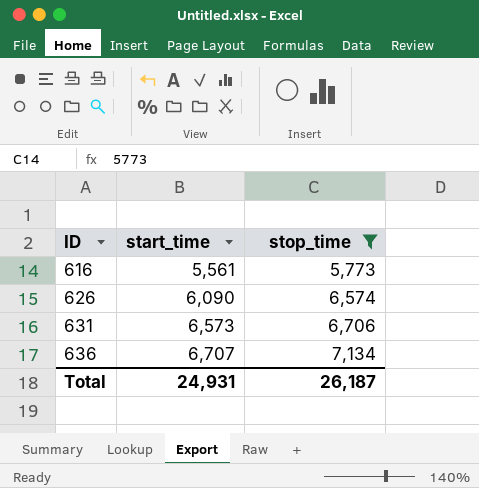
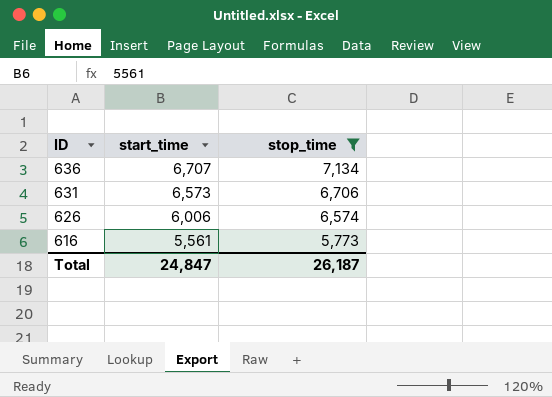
row order: ID ascending -> ID descending
626 | start_time: 6,090 -> 6,006
Total | start_time: 24,931 -> 24,847

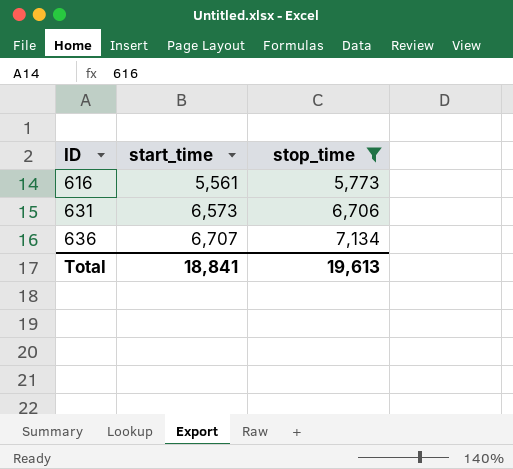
row order: ID descending -> ID ascending
row 626: 6,006 | 6,574 -> none
Total | start_time: 24,847 -> 18,841
Total | stop_time: 26,187 -> 19,613

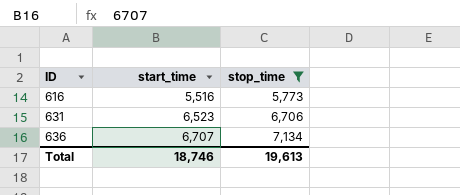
616 | start_time: 5,561 -> 5,516
631 | start_time: 6,573 -> 6,523
Total | start_time: 18,841 -> 18,746

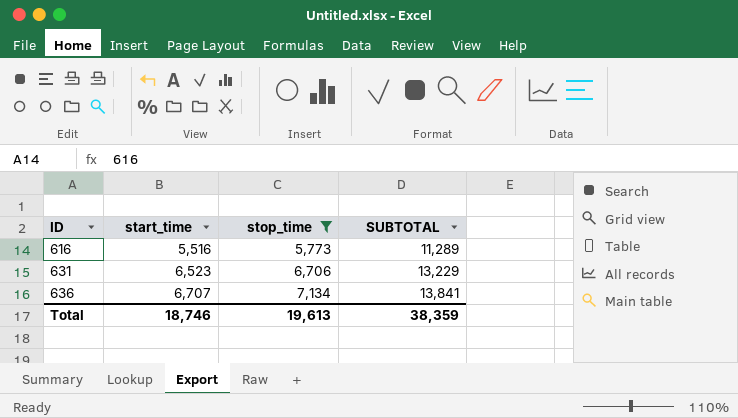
column SUBTOTAL | formula: none -> [start_time] + [stop_time]

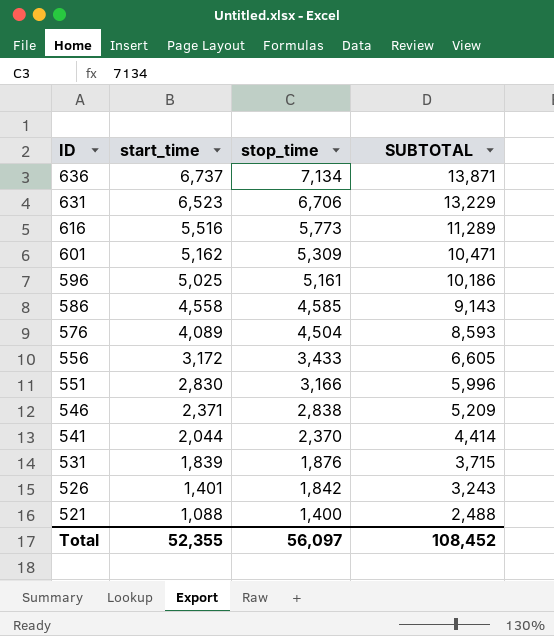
filter: stop_time >= 5,773 -> none
row order: ID ascending -> ID descending
636 | start_time: 6,707 -> 6,737
636 | SUBTOTAL: 13,841 -> 13,871
Total | start_time: 18,746 -> 52,355
Total | stop_time: 19,613 -> 56,097
Total | SUBTOTAL: 38,359 -> 108,452

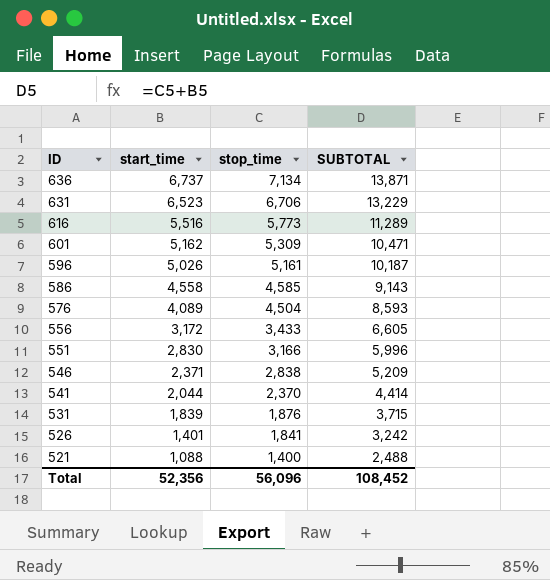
596 | start_time: 5,025 -> 5,026
596 | SUBTOTAL: 10,186 -> 10,187
526 | stop_time: 1,842 -> 1,841
526 | SUBTOTAL: 3,243 -> 3,242
Total | start_time: 52,355 -> 52,356
Total | stop_time: 56,097 -> 56,096

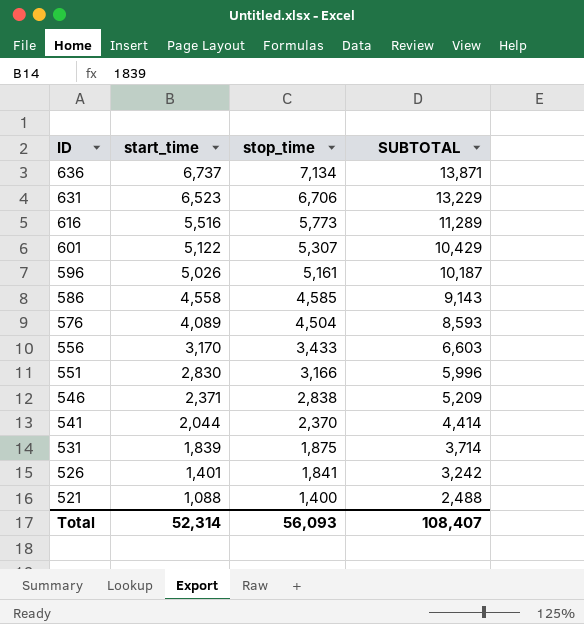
601 | start_time: 5,162 -> 5,122
601 | stop_time: 5,309 -> 5,307
601 | SUBTOTAL: 10,471 -> 10,429
556 | start_time: 3,172 -> 3,170
556 | SUBTOTAL: 6,605 -> 6,603
531 | stop_time: 1,876 -> 1,875
531 | SUBTOTAL: 3,715 -> 3,714
Total | start_time: 52,356 -> 52,314
Total | stop_time: 56,096 -> 56,093
Total | SUBTOTAL: 108,452 -> 108,407

